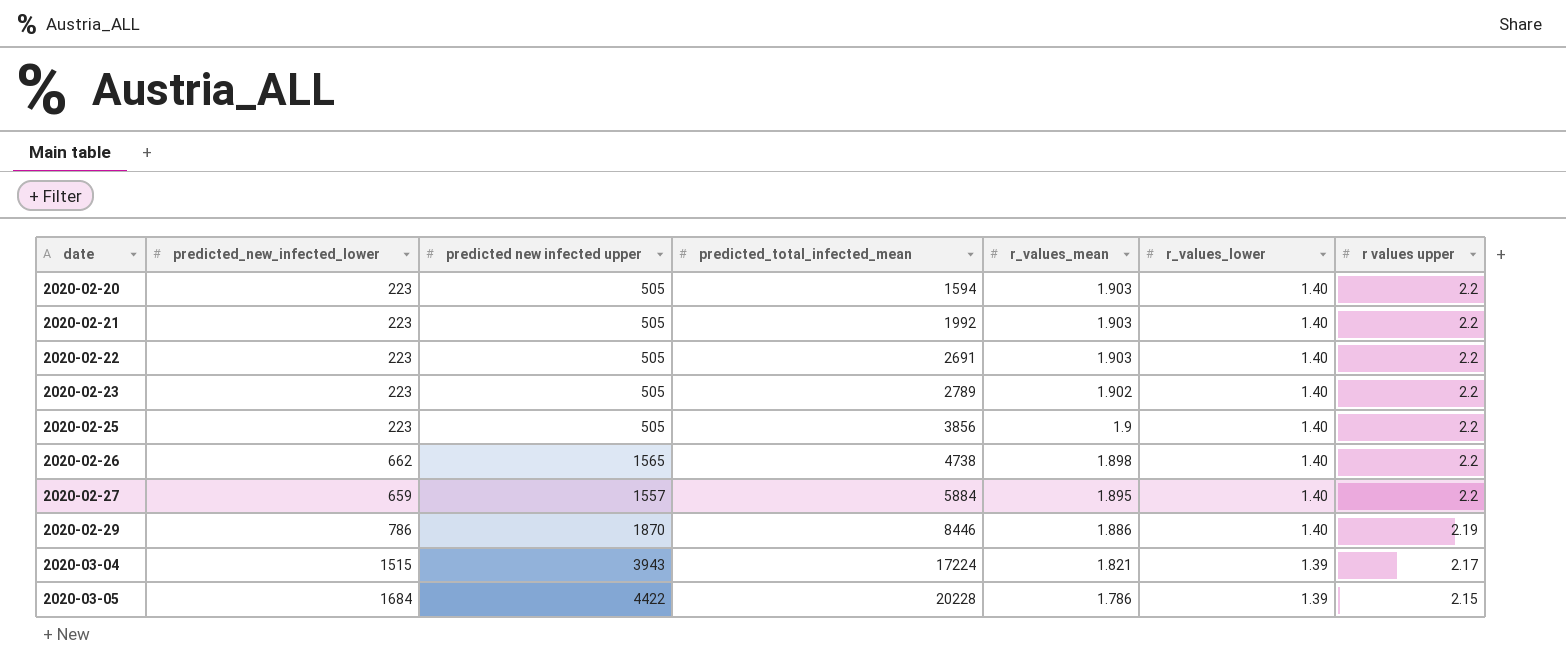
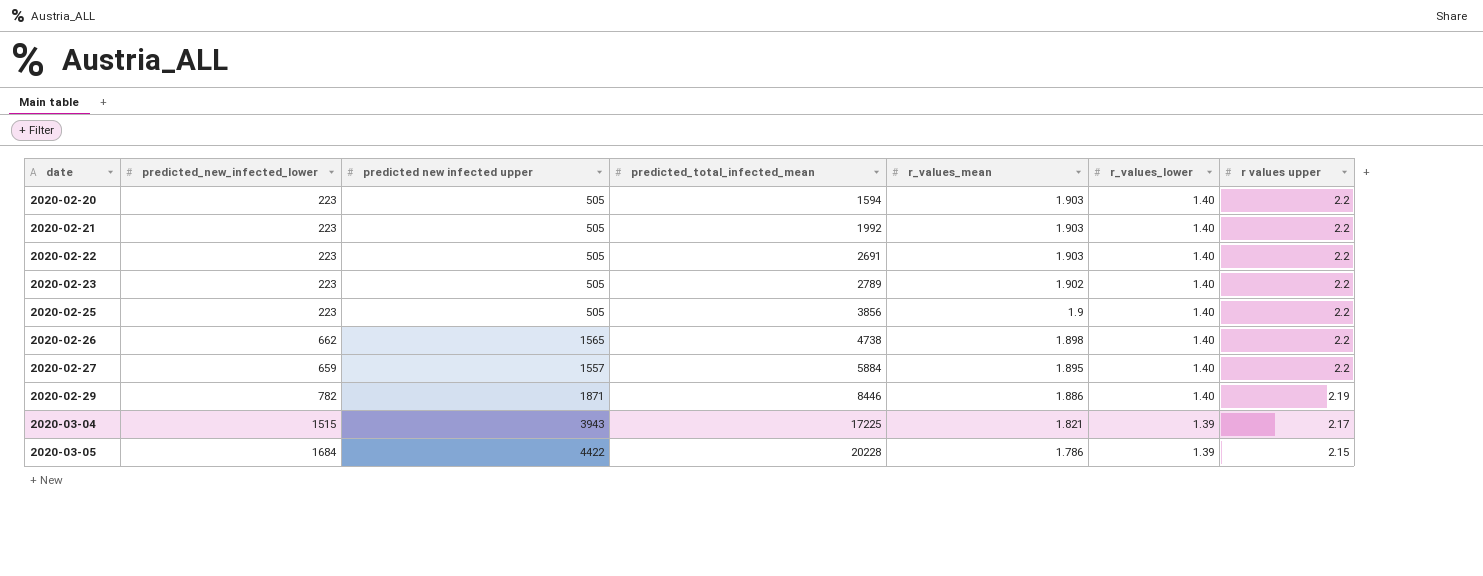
2020-02-29 | predicted_new_infected_lower: 786 -> 782
2020-02-29 | predicted new infected upper: 1870 -> 1871
2020-03-04 | predicted_total_infected_mean: 17224 -> 17225

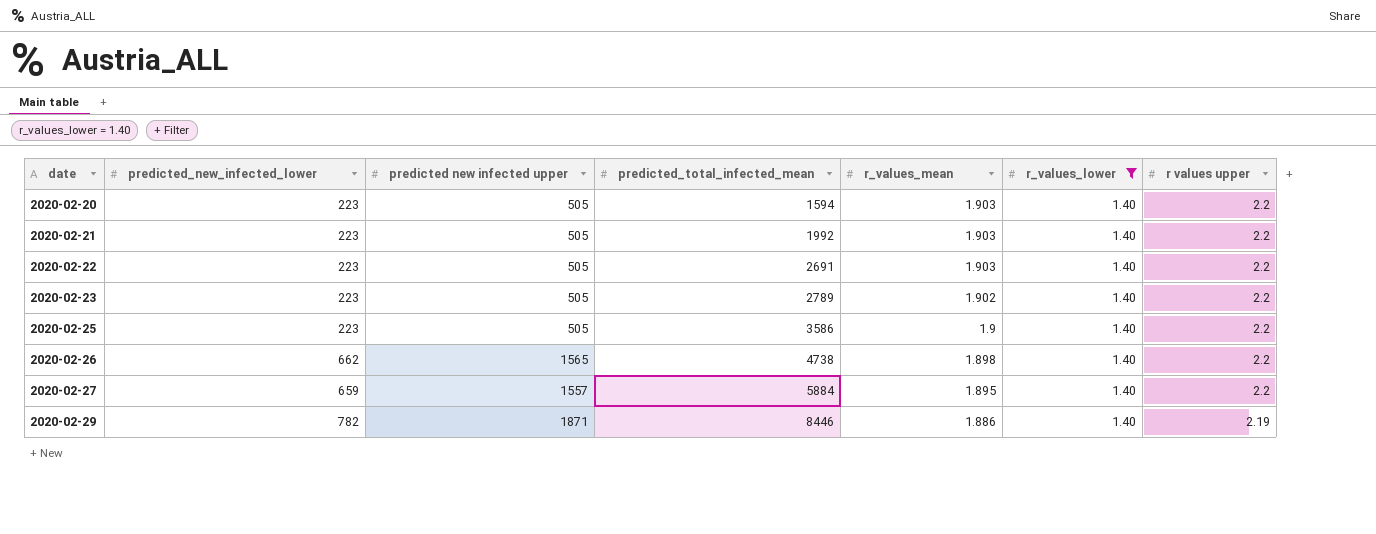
filter: none -> r_values_lower = 1.40
2020-02-25 | predicted_total_infected_mean: 3856 -> 3586

